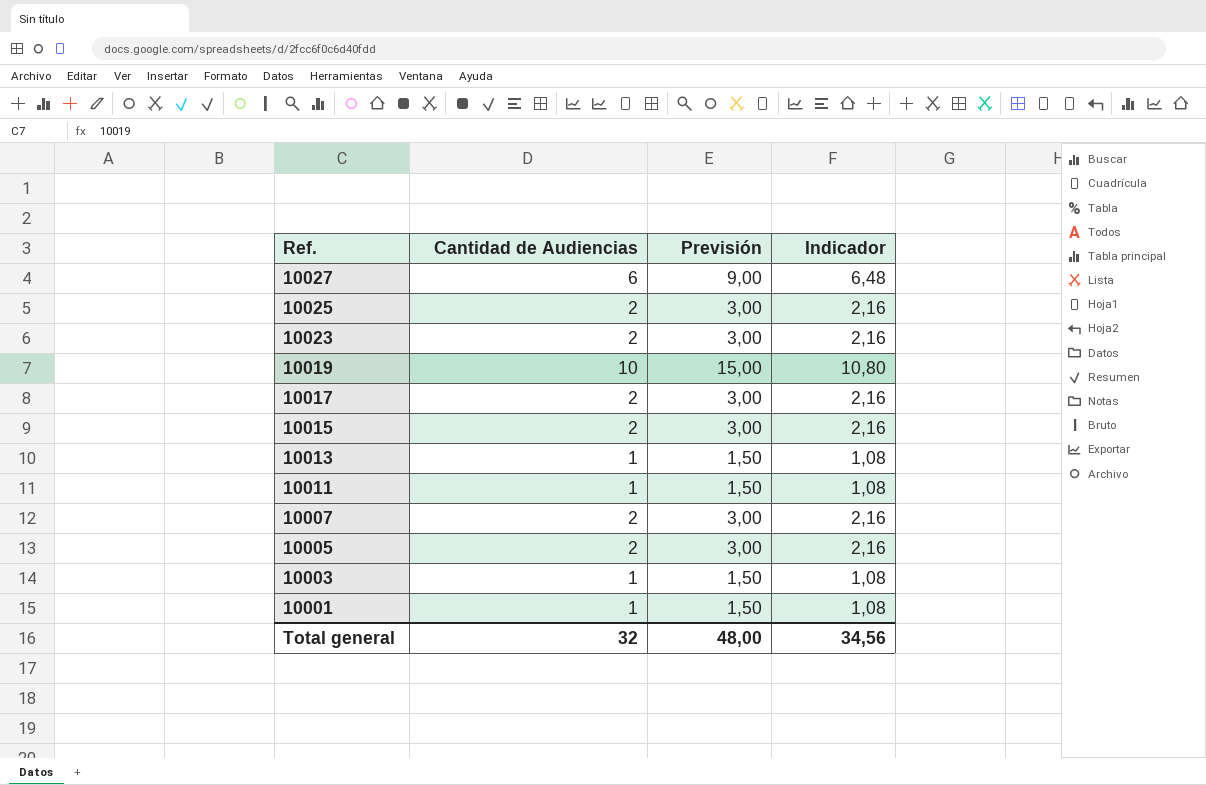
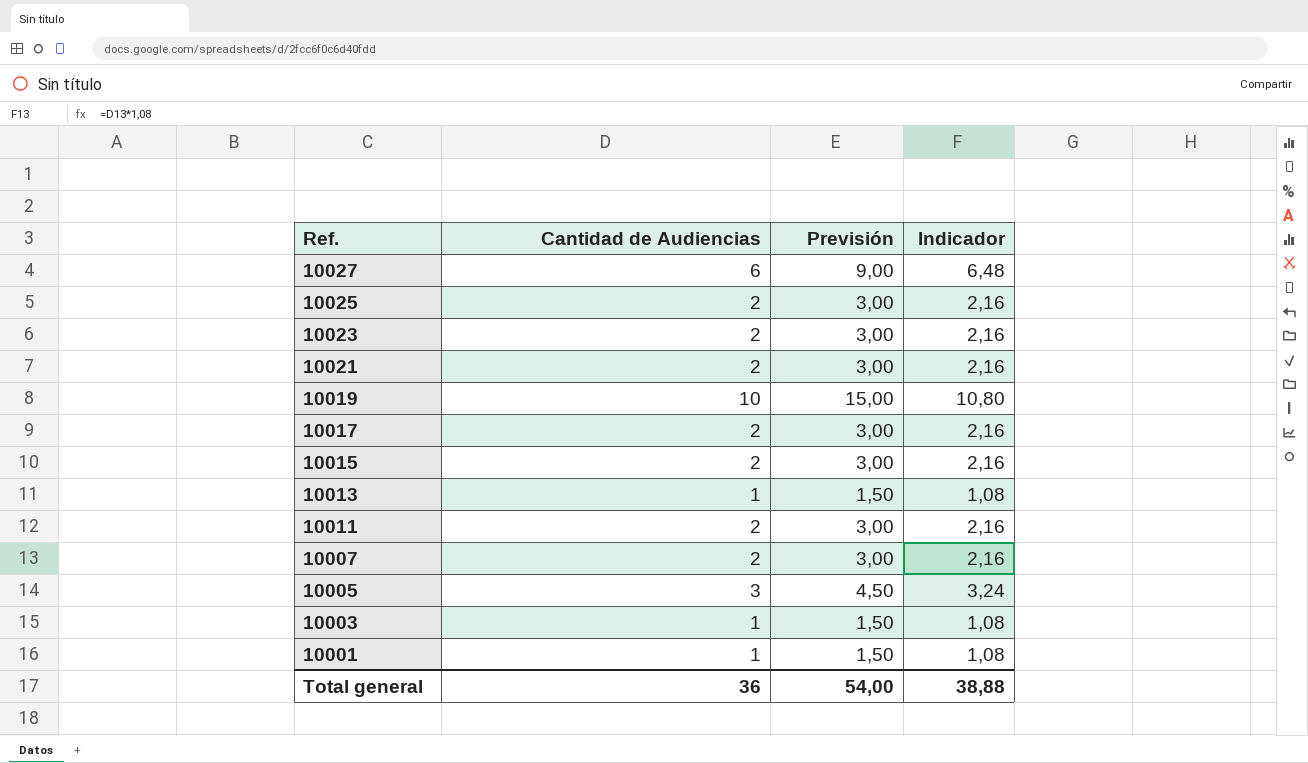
row 10021: none -> 2 | 3,00 | 2,16
10011 | Cantidad de Audiencias: 1 -> 2
10011 | Previsión: 1,50 -> 3,00
10011 | Indicador: 1,08 -> 2,16
10005 | Cantidad de Audiencias: 2 -> 3
10005 | Previsión: 3,00 -> 4,50
10005 | Indicador: 2,16 -> 3,24
Total general | Cantidad de Audiencias: 32 -> 36
Total general | Previsión: 48,00 -> 54,00
Total general | Indicador: 34,56 -> 38,88

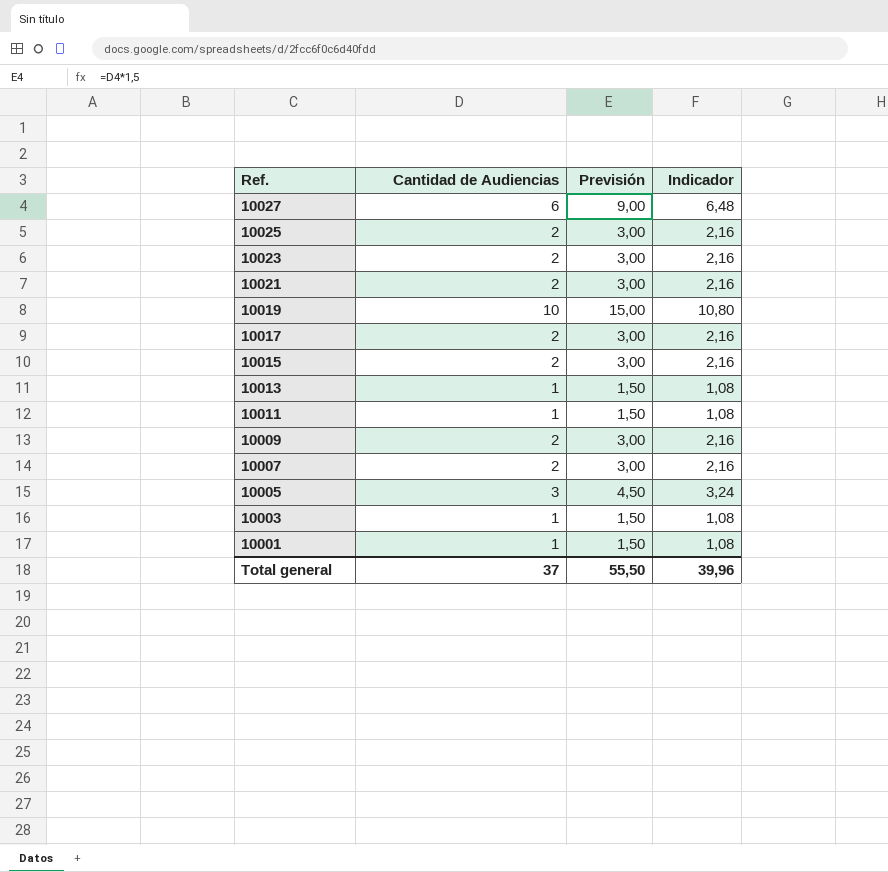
10011 | Cantidad de Audiencias: 2 -> 1
10011 | Previsión: 3,00 -> 1,50
10011 | Indicador: 2,16 -> 1,08
row 10009: none -> 2 | 3,00 | 2,16
Total general | Cantidad de Audiencias: 36 -> 37
Total general | Previsión: 54,00 -> 55,50
Total general | Indicador: 38,88 -> 39,96

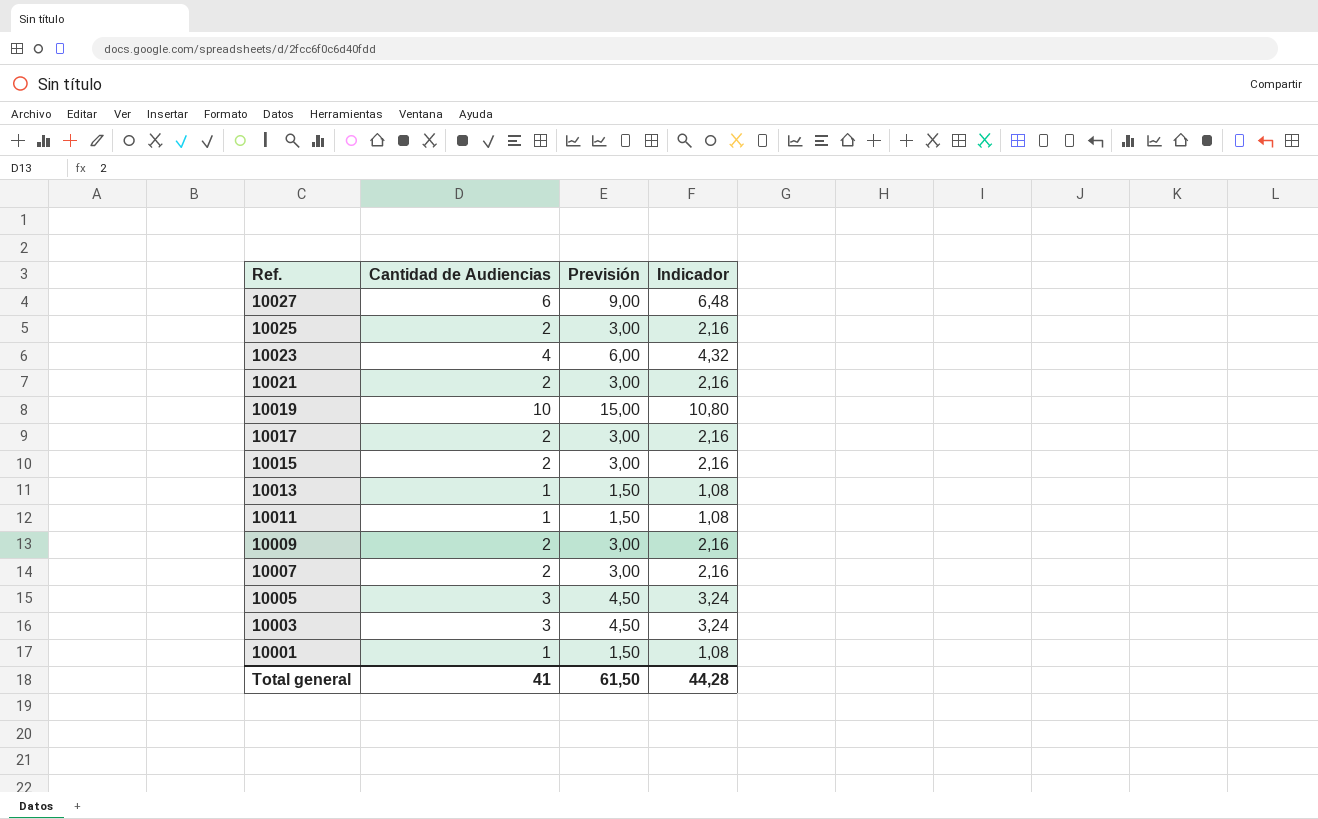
10023 | Cantidad de Audiencias: 2 -> 4
10023 | Previsión: 3,00 -> 6,00
10023 | Indicador: 2,16 -> 4,32
10003 | Cantidad de Audiencias: 1 -> 3
10003 | Previsión: 1,50 -> 4,50
10003 | Indicador: 1,08 -> 3,24
Total general | Cantidad de Audiencias: 37 -> 41
Total general | Previsión: 55,50 -> 61,50
Total general | Indicador: 39,96 -> 44,28

